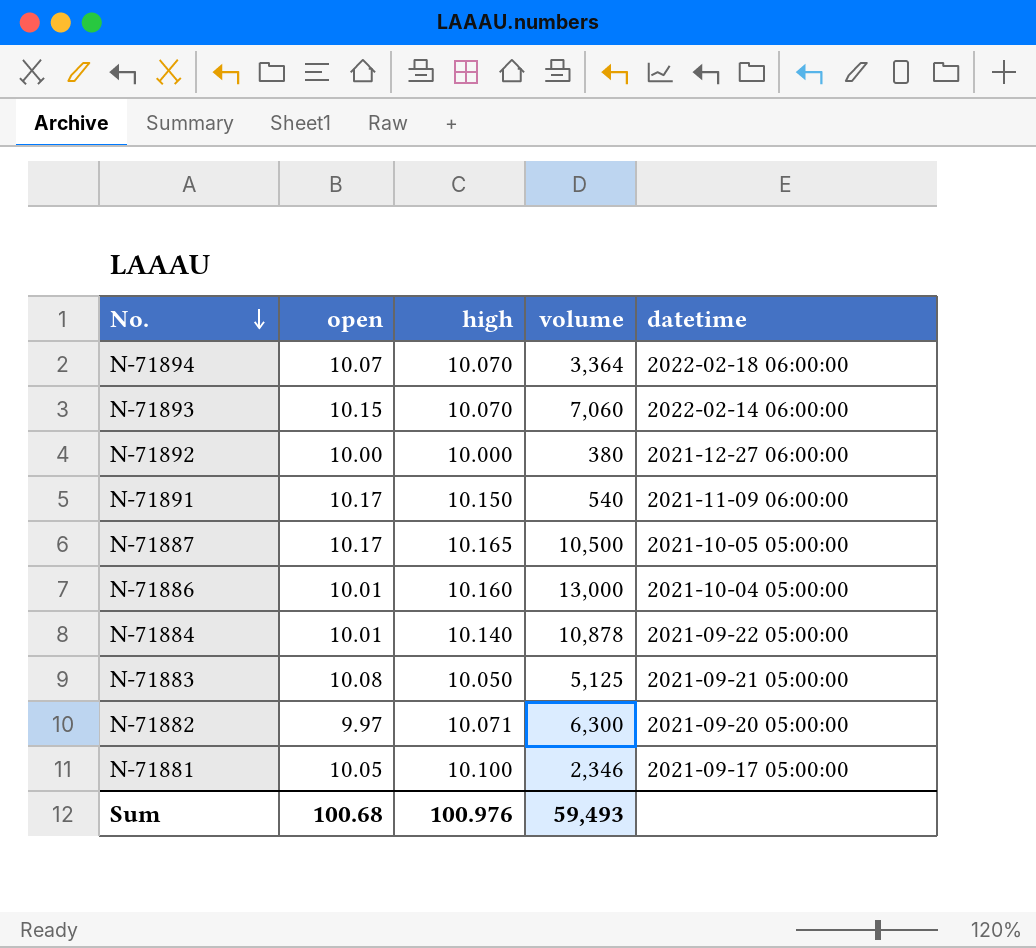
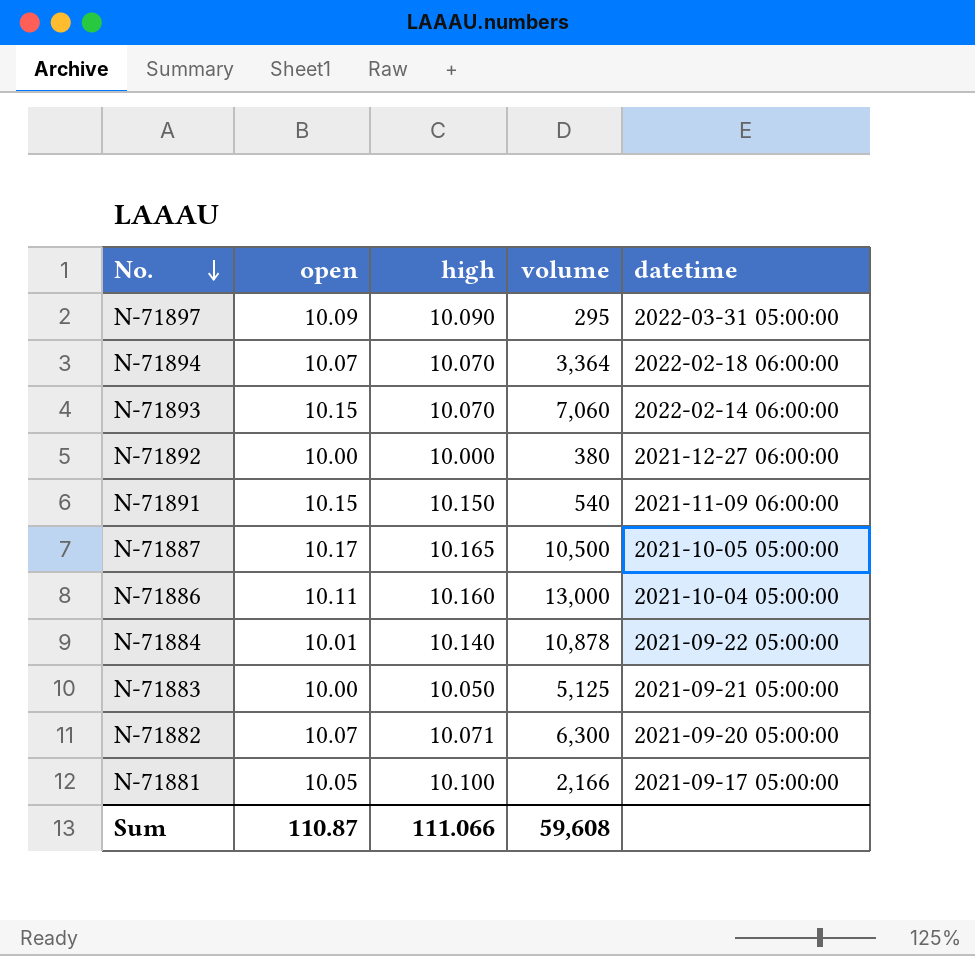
row N-71897: none -> 10.09 | 10.090 | 295 | 2022-03-31 05:00:00
N-71891 | open: 10.17 -> 10.15
N-71886 | open: 10.01 -> 10.11
N-71883 | open: 10.08 -> 10.00
N-71882 | open: 9.97 -> 10.07
N-71881 | volume: 2,346 -> 2,166
Sum | open: 100.68 -> 110.87
Sum | high: 100.976 -> 111.066
Sum | volume: 59,493 -> 59,608

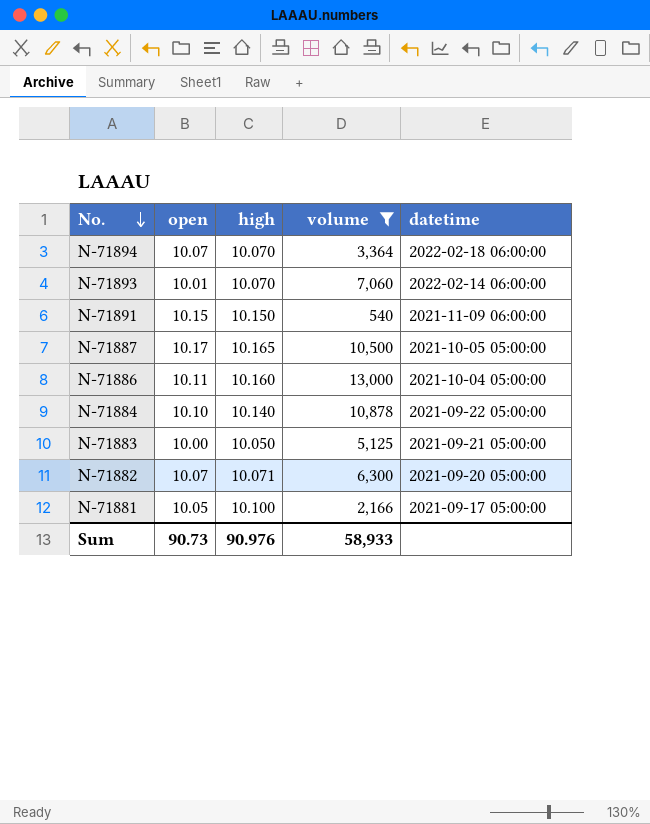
filter: none -> volume >= 540
N-71893 | open: 10.15 -> 10.01
N-71884 | open: 10.01 -> 10.10
Sum | open: 110.87 -> 90.73
Sum | high: 111.066 -> 90.976
Sum | volume: 59,608 -> 58,933

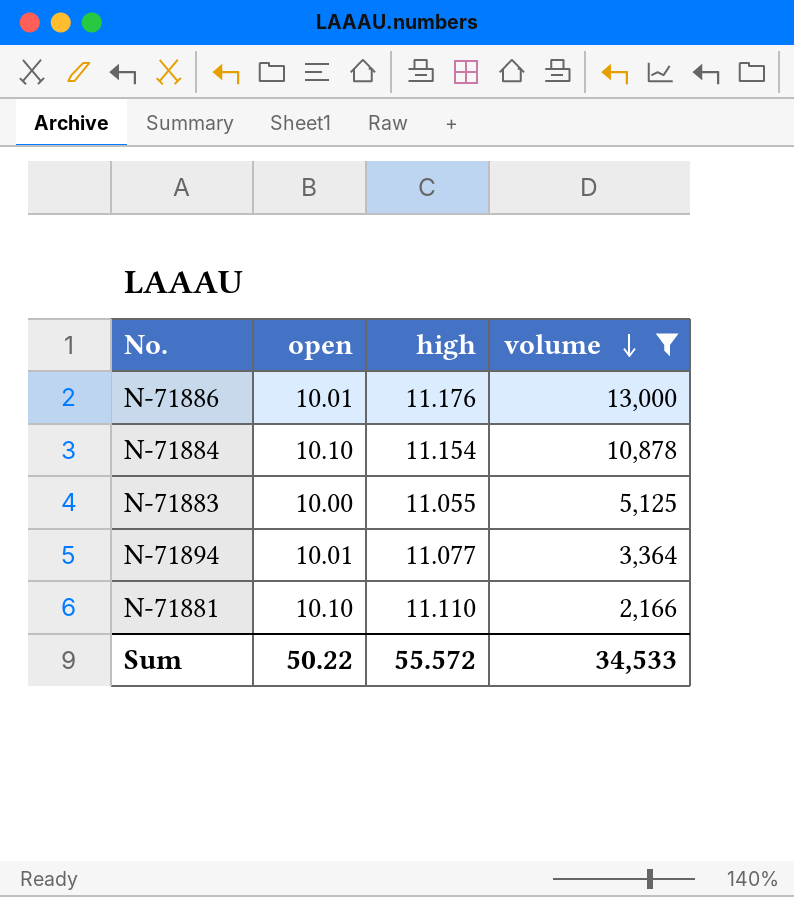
row order: No. descending -> volume descending
column datetime | position: 5 -> none
row N-71893: 10.01 | 10.070 | 7,060 | 2022-02-14 06:00:00 -> none
row N-71891: 10.15 | 10.150 | 540 | 2021-11-09 06:00:00 -> none
row N-71887: 10.17 | 10.165 | 10,500 | 2021-10-05 05:00:00 -> none
row N-71882: 10.07 | 10.071 | 6,300 | 2021-09-20 05:00:00 -> none
N-71886 | open: 10.11 -> 10.01
N-71886 | high: 10.160 -> 11.176
N-71884 | high: 10.140 -> 11.154
N-71883 | high: 10.050 -> 11.055
N-71894 | open: 10.07 -> 10.01
N-71894 | high: 10.070 -> 11.077
N-71881 | open: 10.05 -> 10.10
N-71881 | high: 10.100 -> 11.110
Sum | open: 90.73 -> 50.22
Sum | high: 90.976 -> 55.572
Sum | volume: 58,933 -> 34,533

